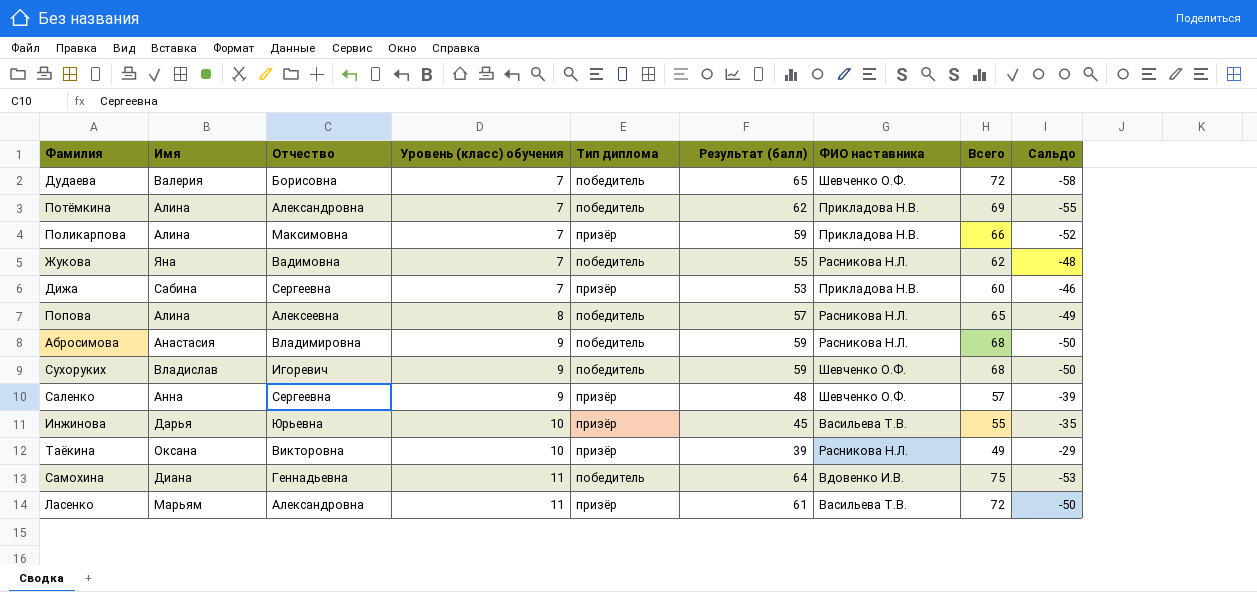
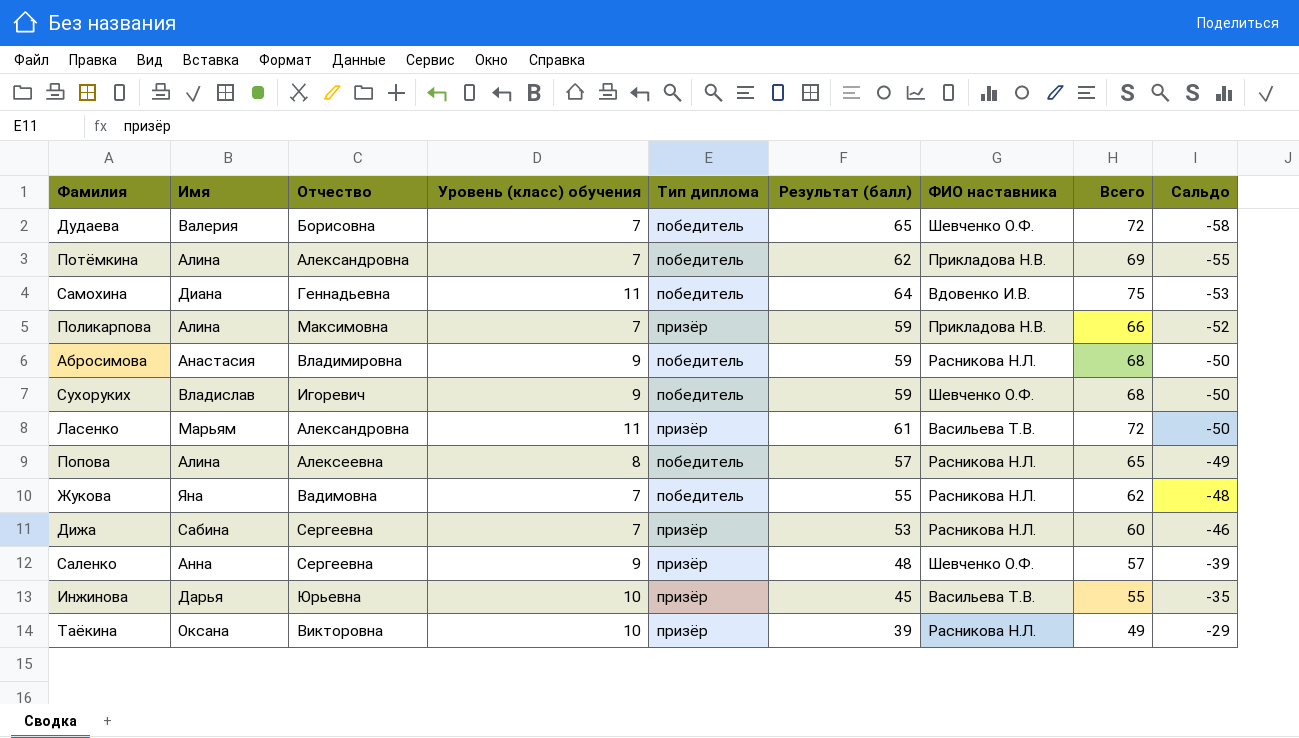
row order: Уровень (класс) обучения ascending -> Сальдо ascending
Дижа | ФИО наставника: Прикладова Н.В. -> Расникова Н.Л.

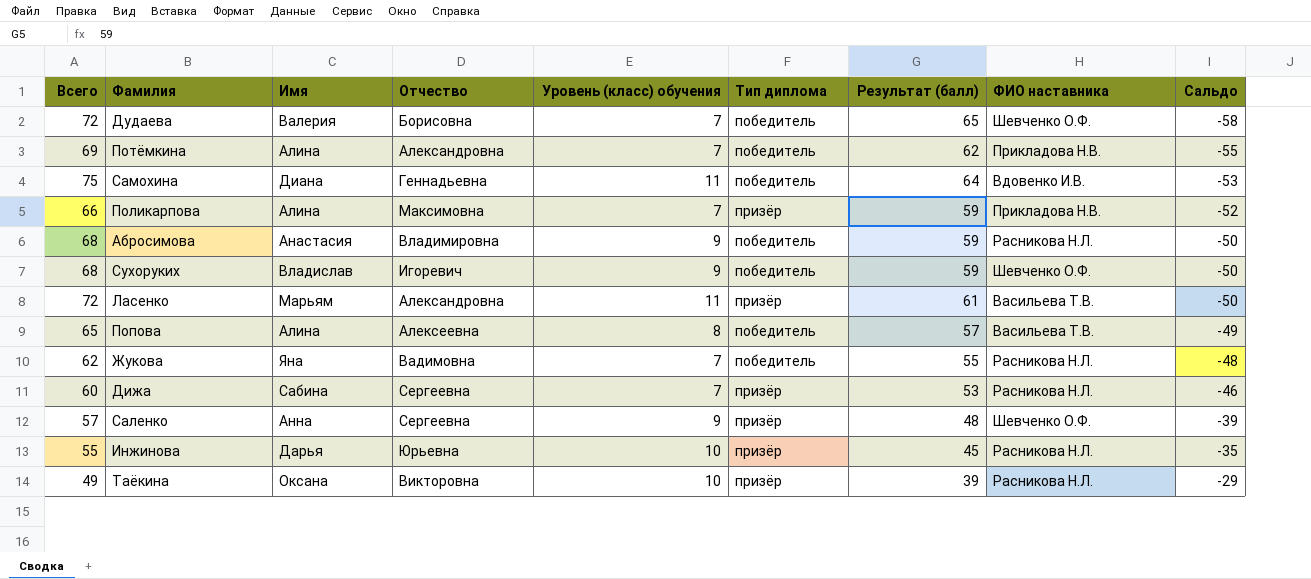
column Всего | position: 8 -> 1
Попова | ФИО наставника: Расникова Н.Л. -> Васильева Т.В.
Инжинова | ФИО наставника: Васильева Т.В. -> Расникова Н.Л.

